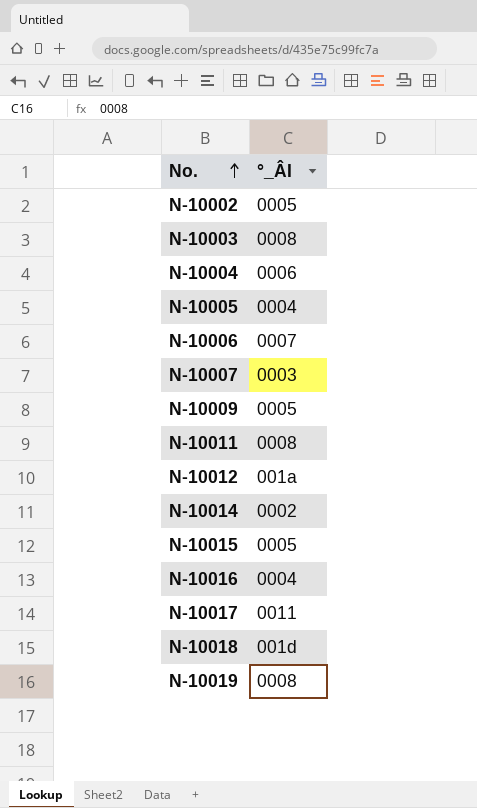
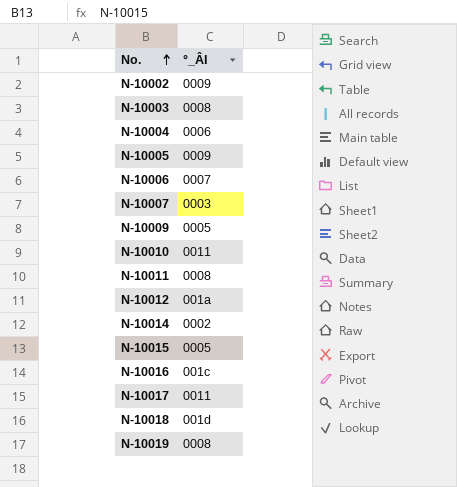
N-10002 | °_ÂI: 0005 -> 0009
N-10005 | °_ÂI: 0004 -> 0009
row N-10010: none -> 0011
N-10016 | °_ÂI: 0004 -> 001c

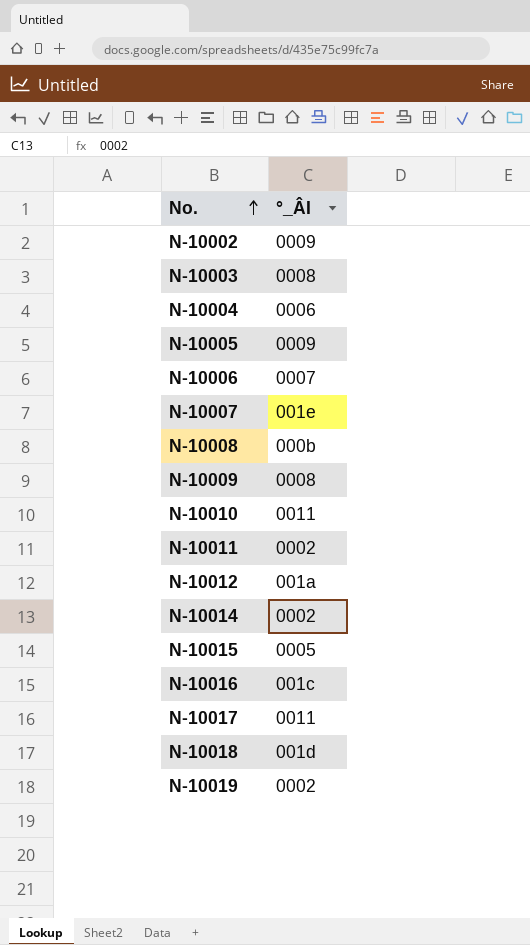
N-10007 | °_ÂI: 0003 -> 001e
row N-10008: none -> 000b
N-10009 | °_ÂI: 0005 -> 0008
N-10011 | °_ÂI: 0008 -> 0002
N-10019 | °_ÂI: 0008 -> 0002

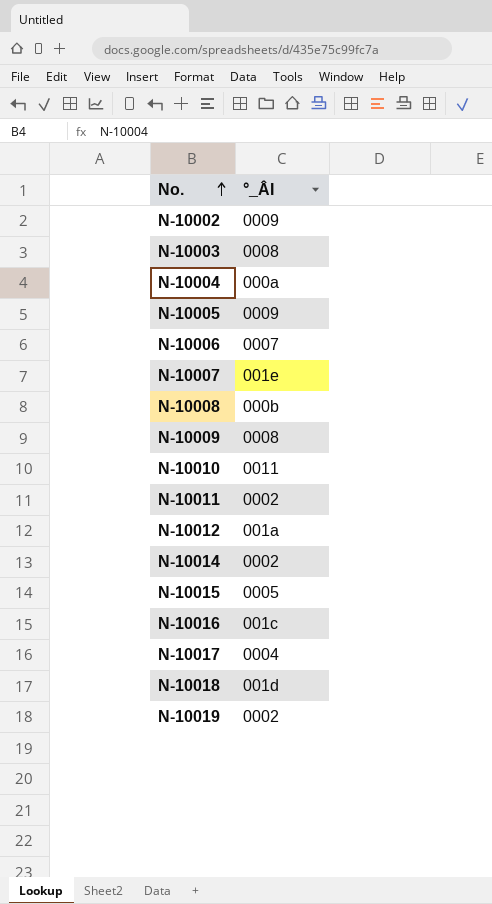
N-10004 | °_ÂI: 0006 -> 000a
N-10017 | °_ÂI: 0011 -> 0004

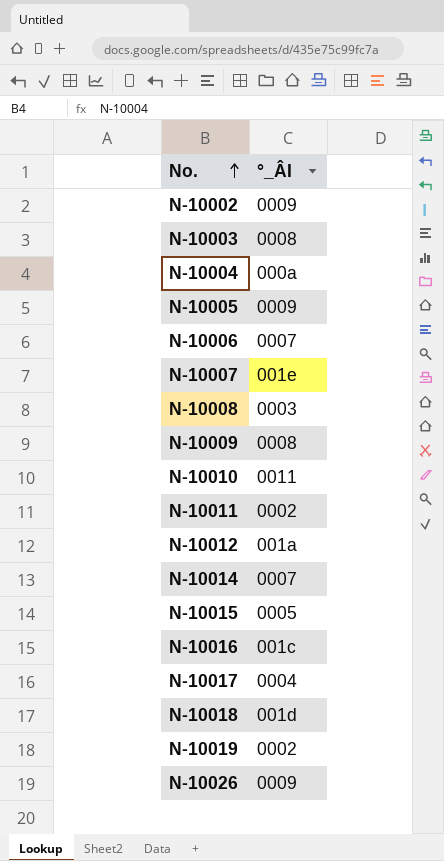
N-10008 | °_ÂI: 000b -> 0003
N-10014 | °_ÂI: 0002 -> 0007
row N-10026: none -> 0009

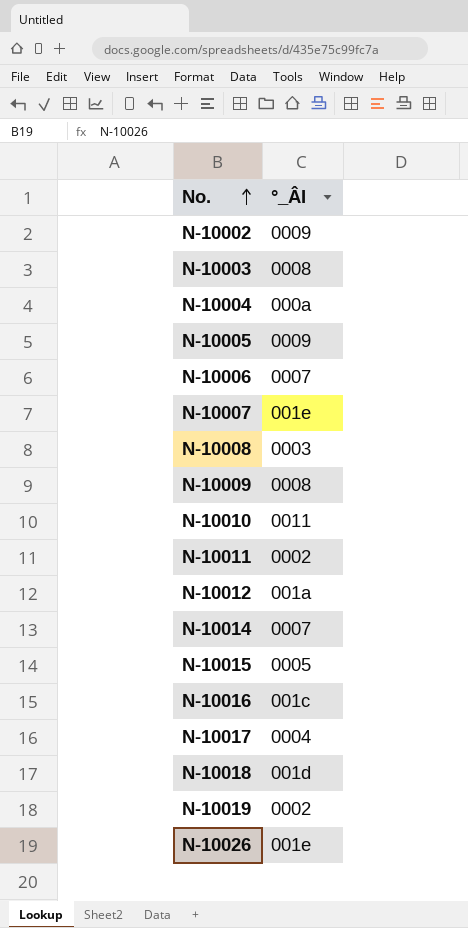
N-10026 | °_ÂI: 0009 -> 001e

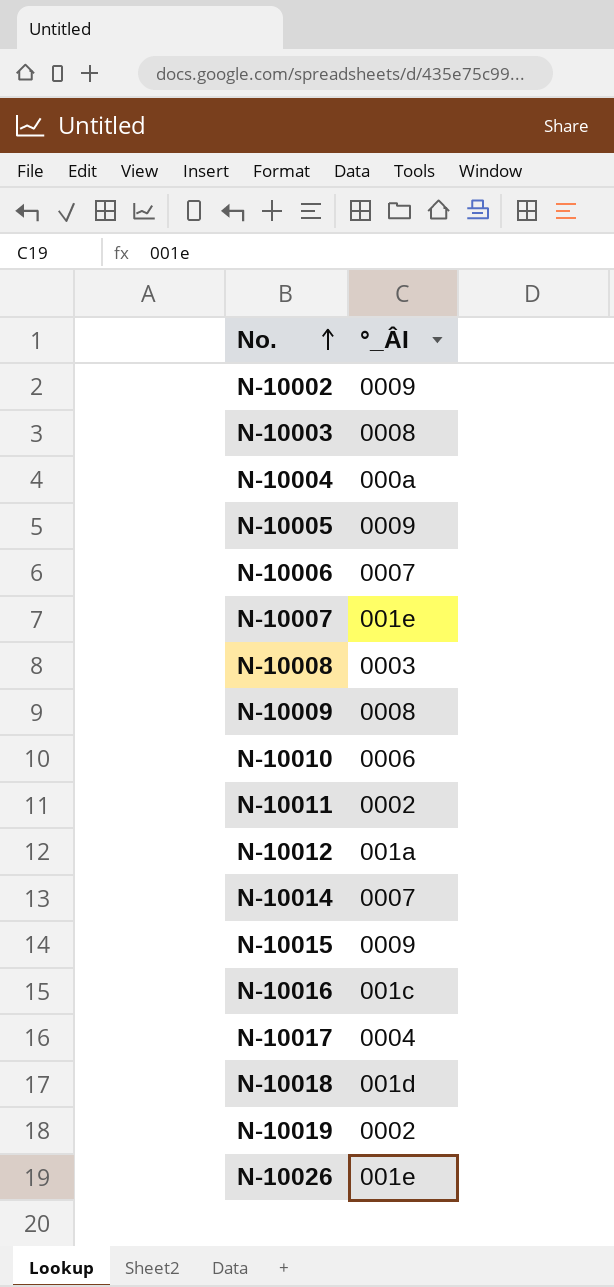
N-10010 | °_ÂI: 0011 -> 0006
N-10015 | °_ÂI: 0005 -> 0009

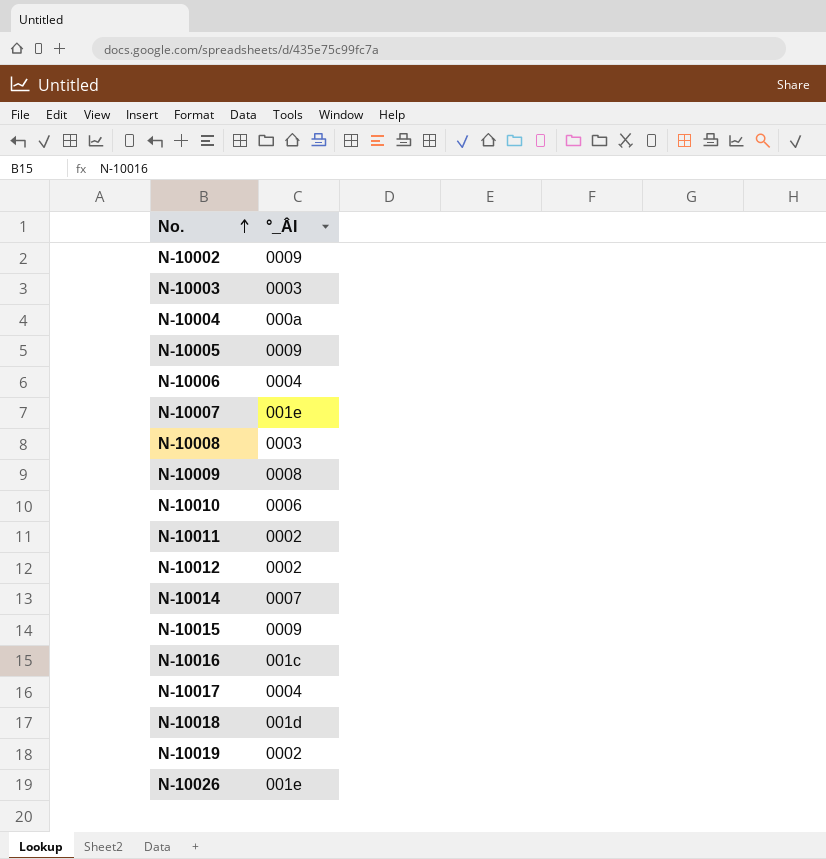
N-10003 | °_ÂI: 0008 -> 0003
N-10006 | °_ÂI: 0007 -> 0004
N-10012 | °_ÂI: 001a -> 0002

